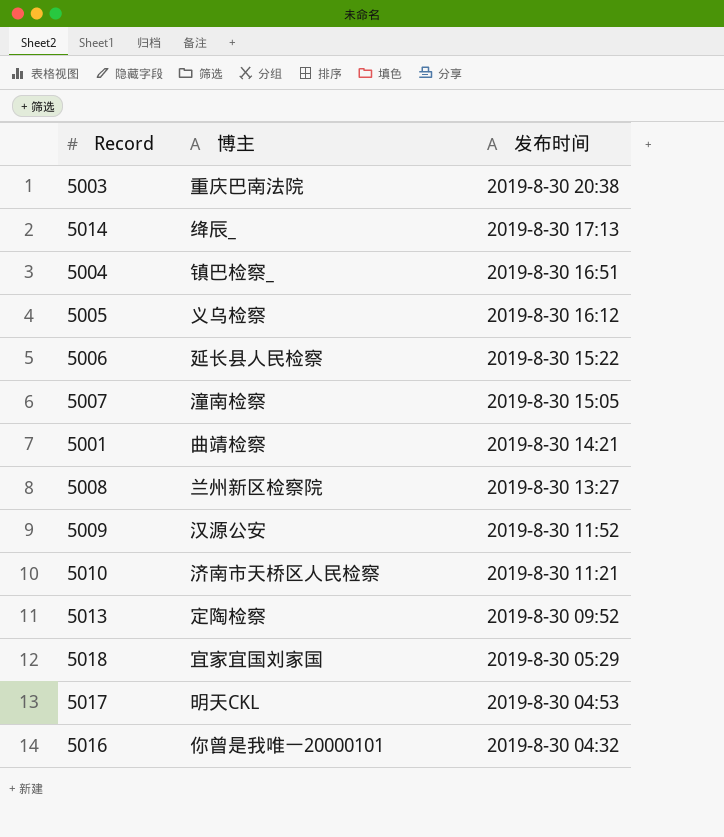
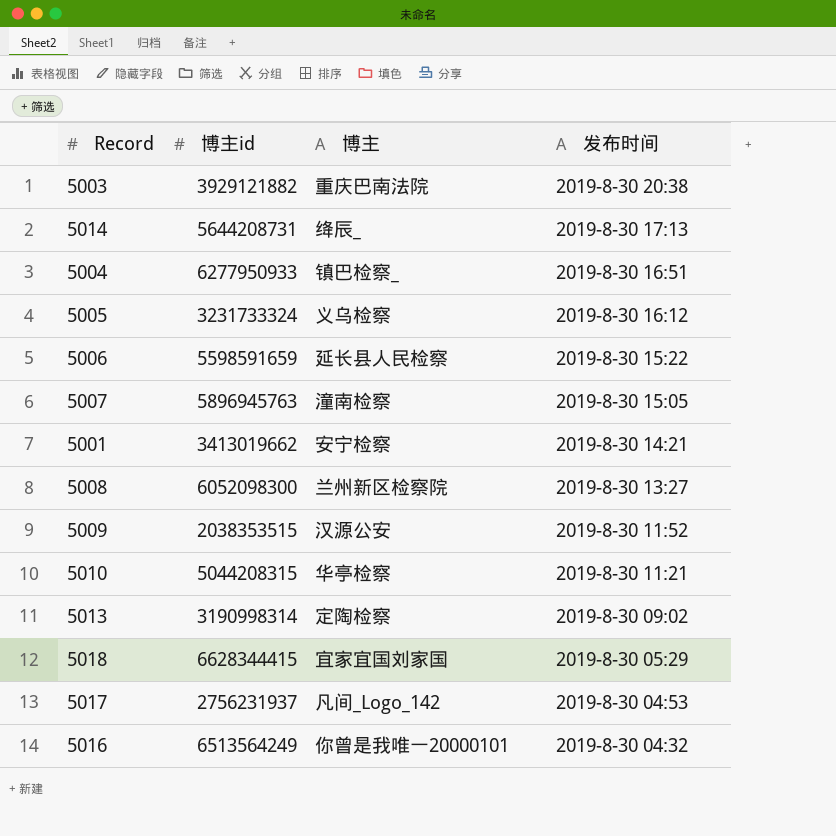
column 博主id | position: none -> 2
5001 | 博主: 曲靖检察 -> 安宁检察
5010 | 博主: 济南市天桥区人民检察 -> 华亭检察
5013 | 发布时间: 2019-8-30 09:52 -> 2019-8-30 09:02
5017 | 博主: 明天CKL -> 凡间_Logo_142

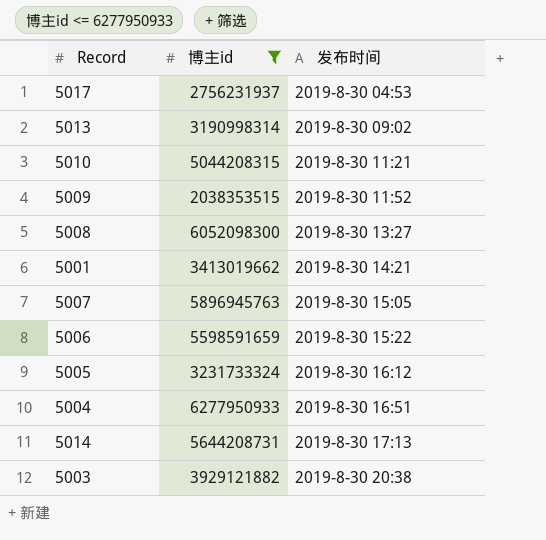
filter: none -> 博主id <= 6277950933
row order: 发布时间 descending -> 发布时间 ascending
column 博主 | position: 3 -> none

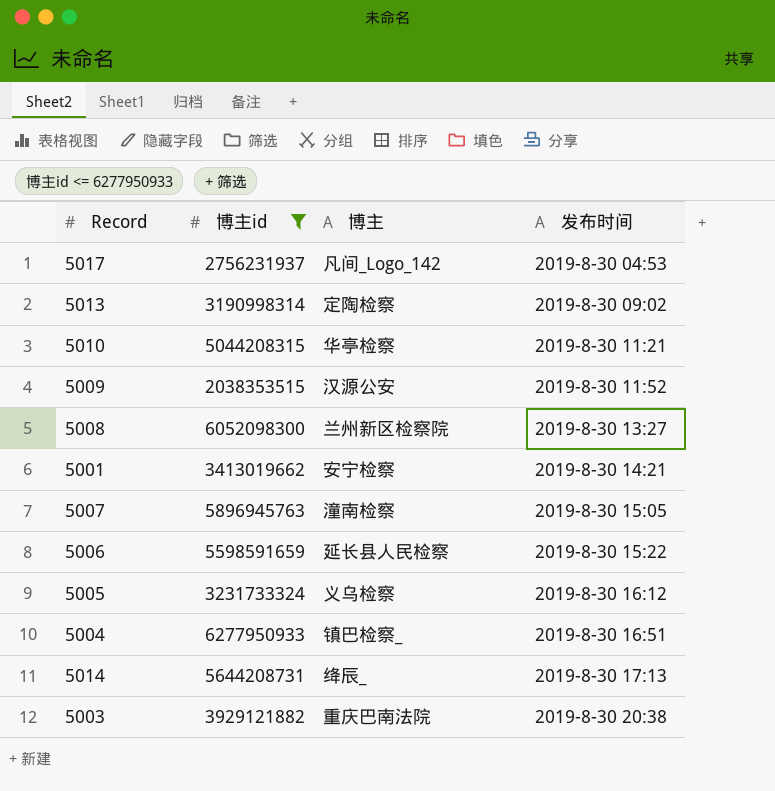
column 博主 | position: none -> 3

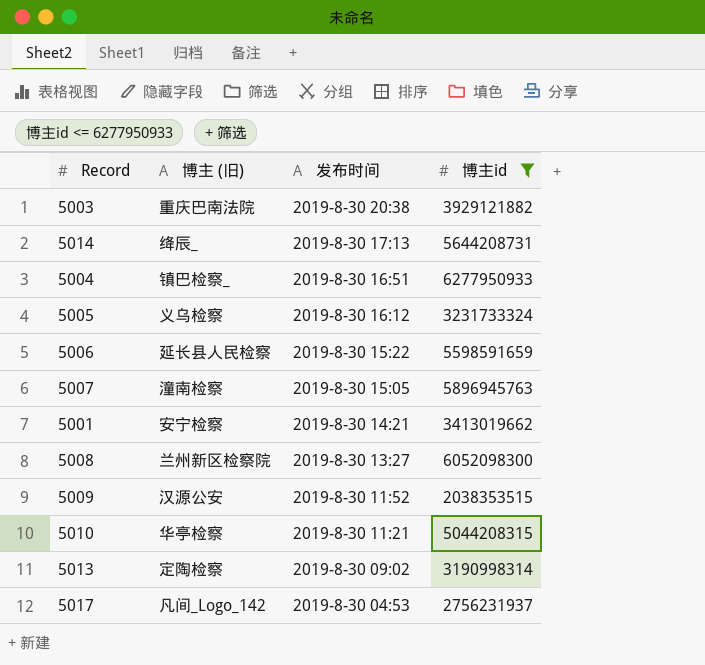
row order: 发布时间 ascending -> 发布时间 descending
column name: 博主 -> 博主 (旧)
column 博主id | position: 2 -> 4

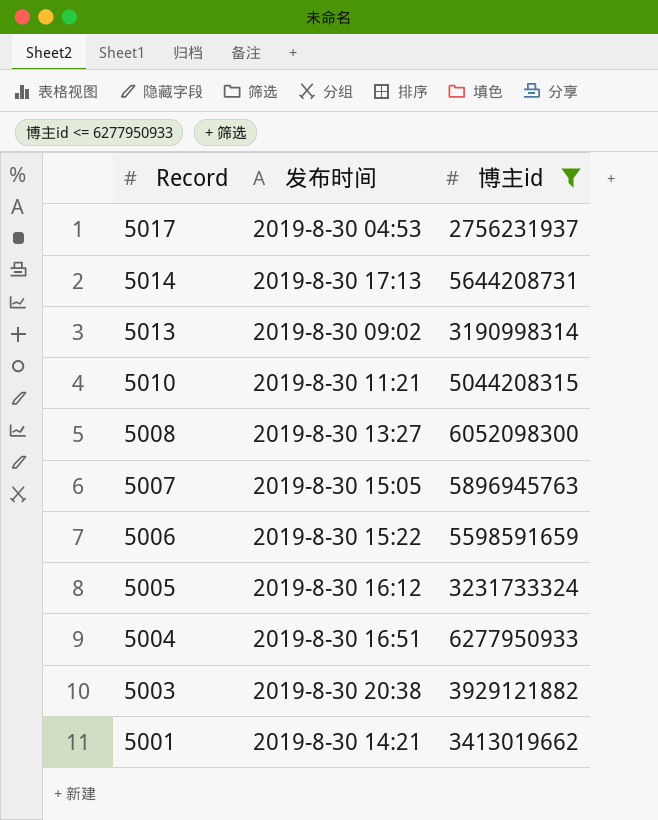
row order: 发布时间 descending -> Record descending
column 博主 (旧) | position: 2 -> none
row 5009: 汉源公安 | 2019-8-30 11:52 | 2038353515 -> none

